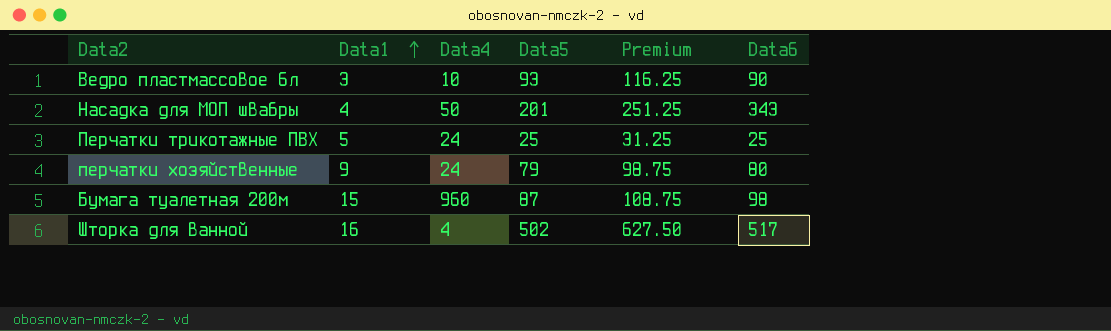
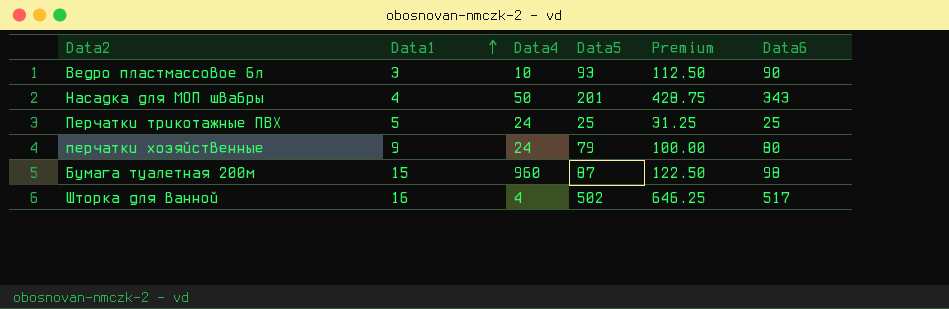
column Premium | formula: [Data5] * 1.25 -> [Data6] * 1.25

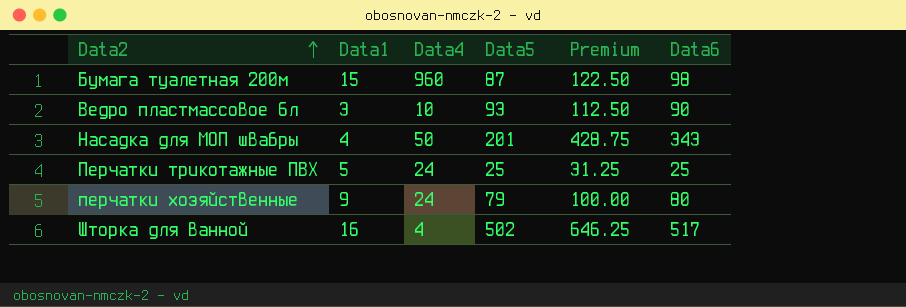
row order: Data1 ascending -> Data2 ascending

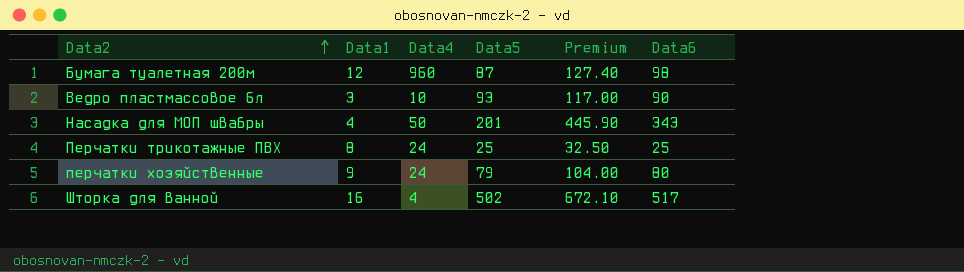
column Premium | formula: [Data6] * 1.25 -> [Data6] * 1.3
Бумага туалетная 200м | Data1: 15 -> 12
Перчатки трикотажные ПВХ | Data1: 5 -> 8

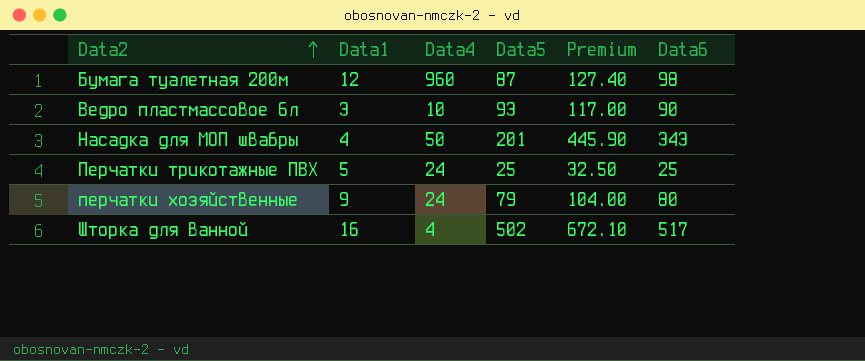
Перчатки трикотажные ПВХ | Data1: 8 -> 5

